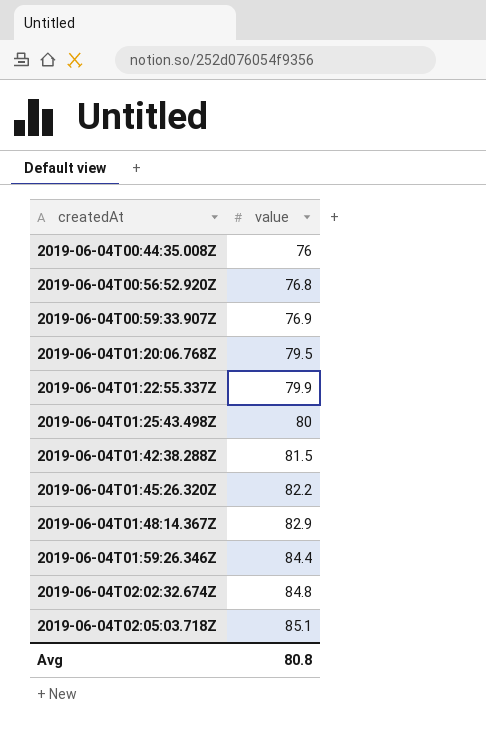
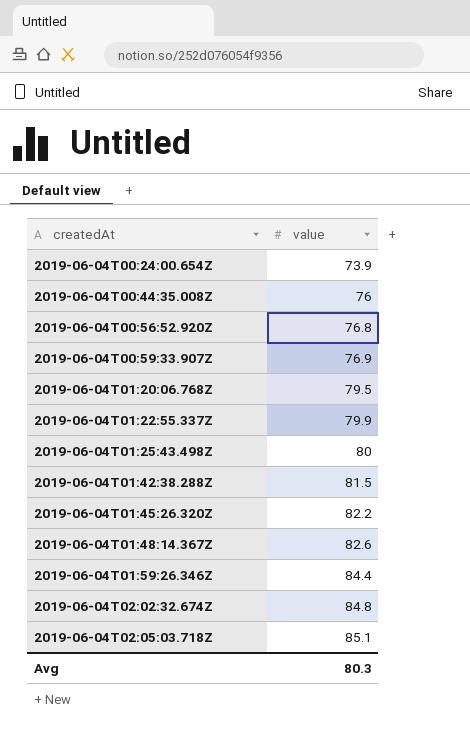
row 2019-06-04T00:24:00.654Z: none -> 73.9
2019-06-04T01:48:14.367Z | value: 82.9 -> 82.6
Avg | value: 80.8 -> 80.3

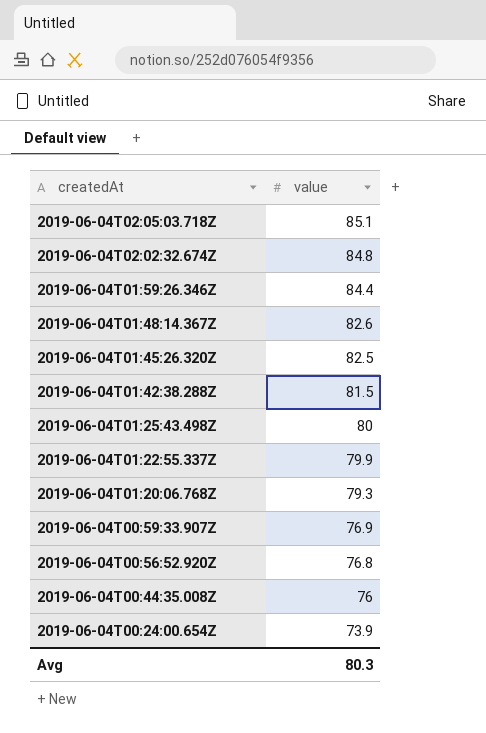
row order: createdAt ascending -> createdAt descending
2019-06-04T01:45:26.320Z | value: 82.2 -> 82.5
2019-06-04T01:20:06.768Z | value: 79.5 -> 79.3

